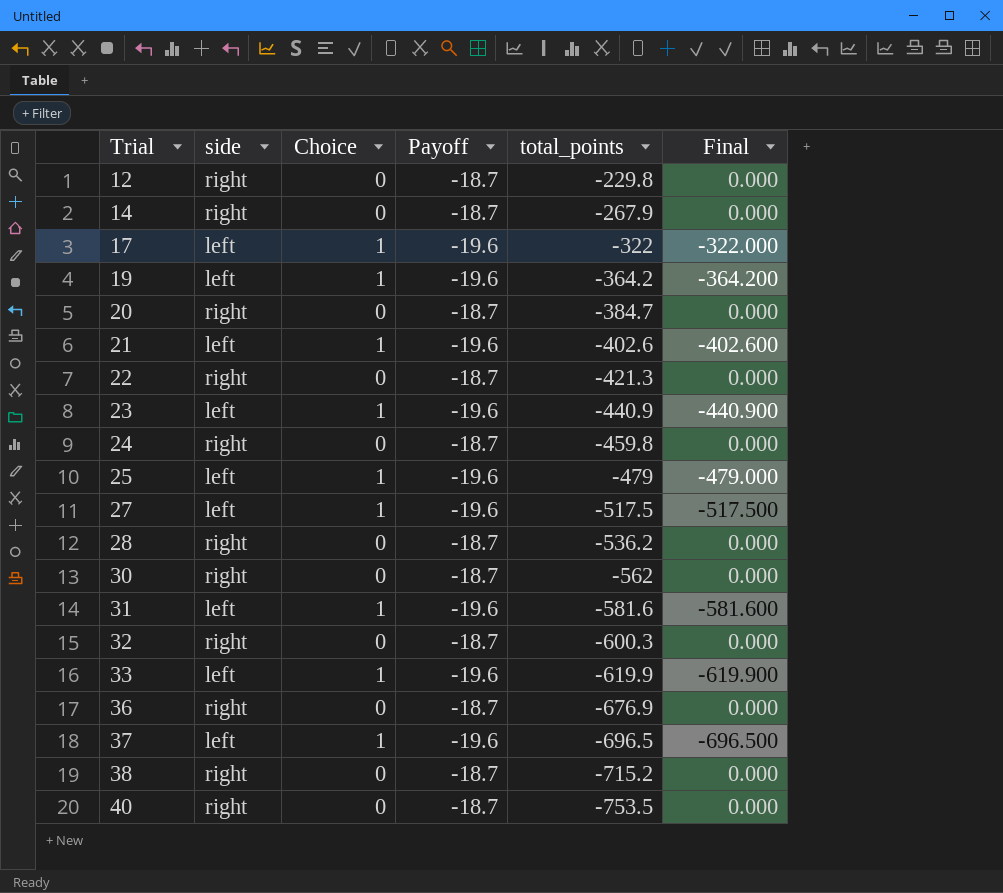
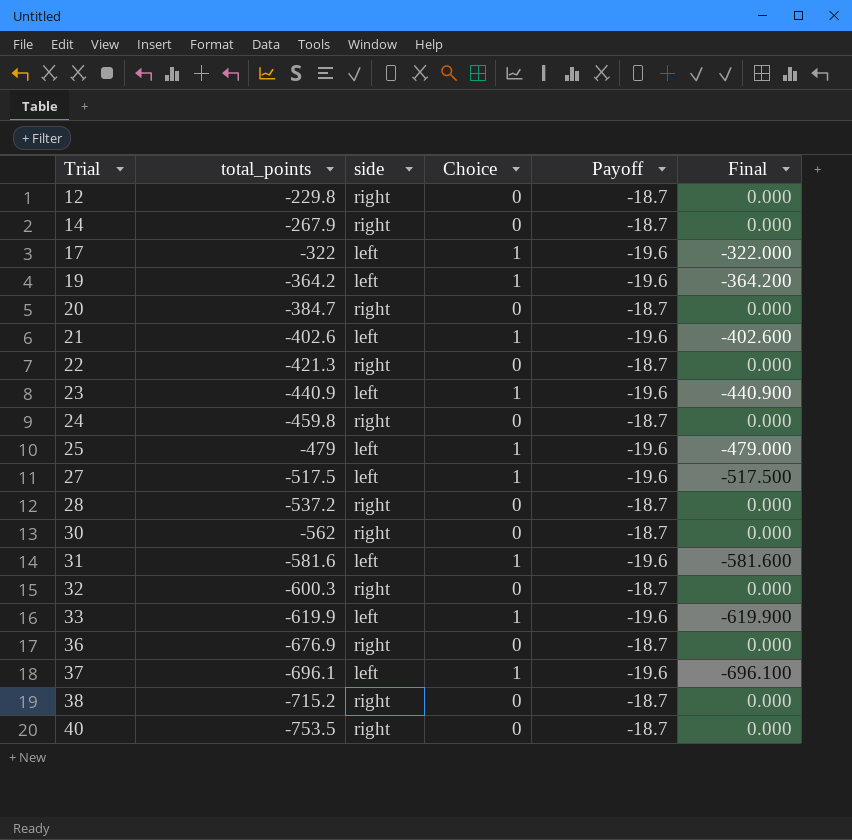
column total_points | position: 5 -> 2
28 | total_points: -536.2 -> -537.2
37 | total_points: -696.5 -> -696.1
37 | Final: -696.500 -> -696.100

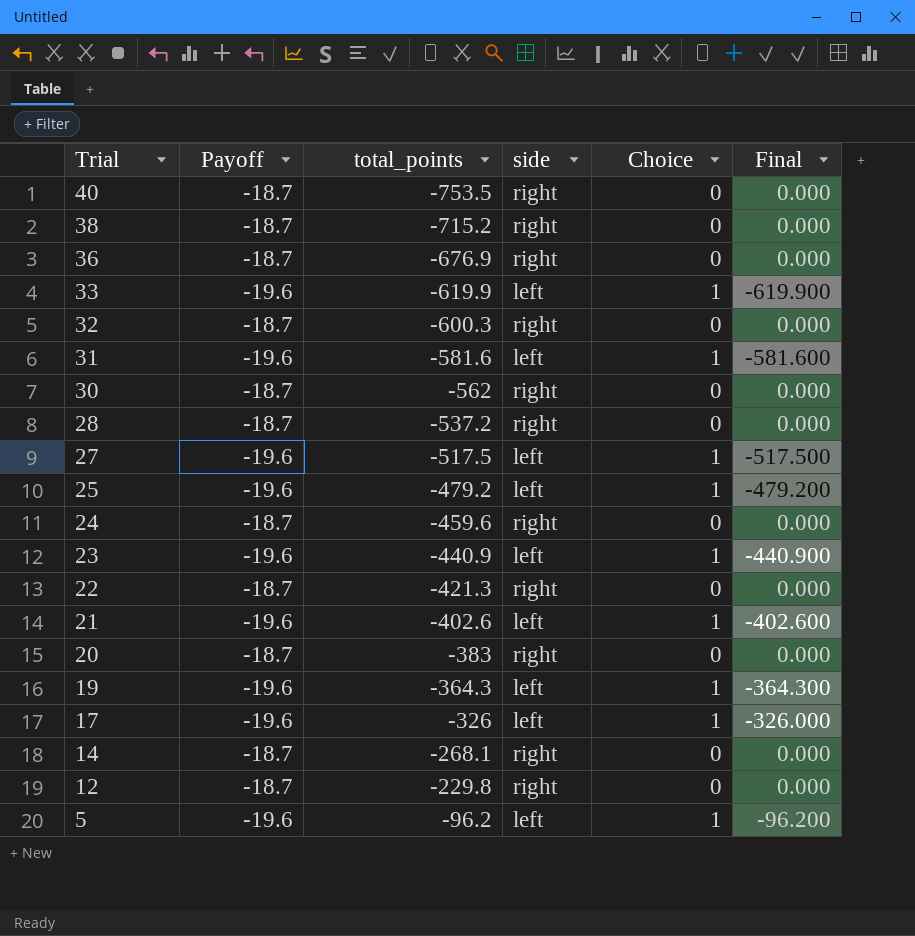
row order: Trial ascending -> Trial descending
column Payoff | position: 5 -> 2
row 37: -696.1 | left | 1 | -19.6 | -696.100 -> none
25 | total_points: -479 -> -479.2
25 | Final: -479.000 -> -479.200
24 | total_points: -459.8 -> -459.6
20 | total_points: -384.7 -> -383
19 | total_points: -364.2 -> -364.3
19 | Final: -364.200 -> -364.300
17 | total_points: -322 -> -326
17 | Final: -322.000 -> -326.000
14 | total_points: -267.9 -> -268.1
row 5: none -> -19.6 | -96.2 | left | 1 | -96.200

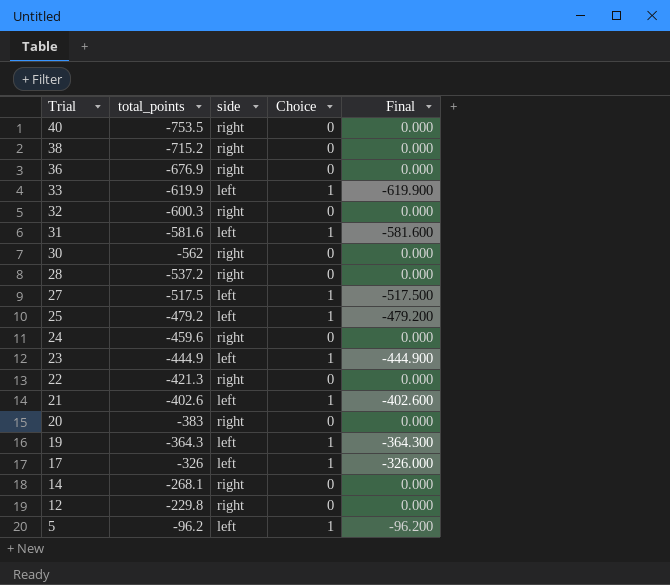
column Payoff | position: 2 -> none
23 | total_points: -440.9 -> -444.9
23 | Final: -440.900 -> -444.900

